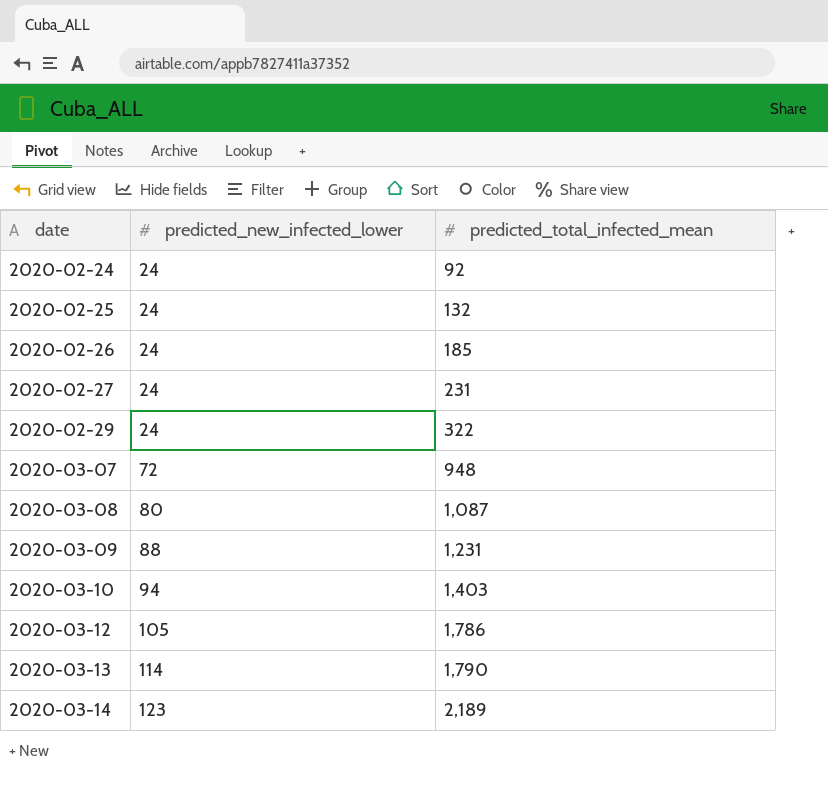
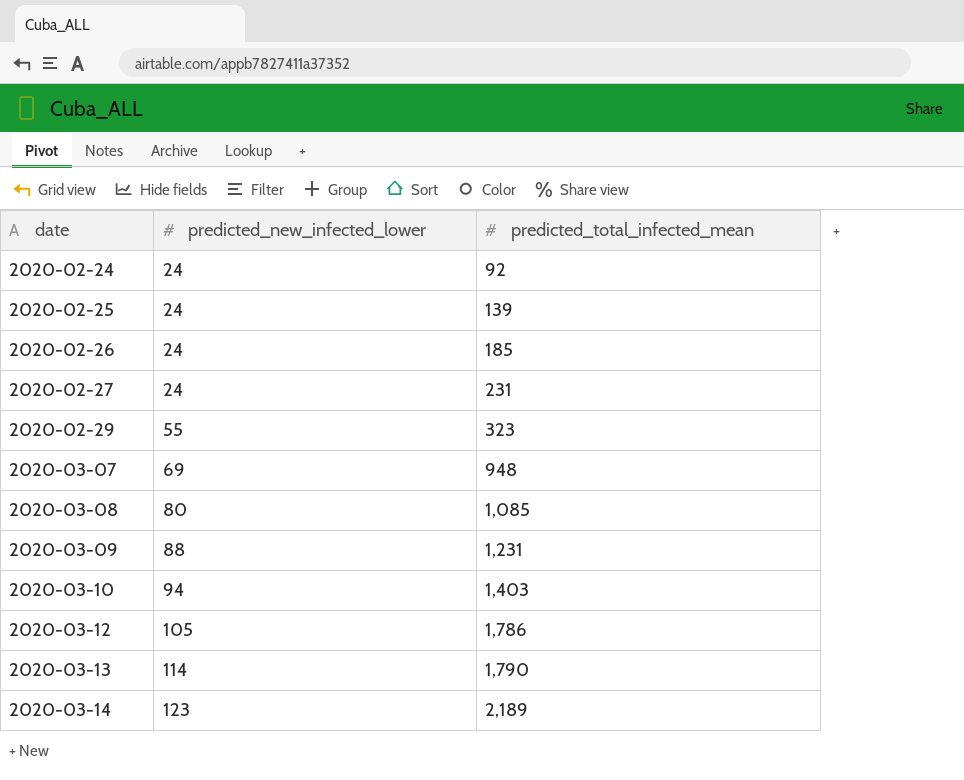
2020-02-25 | predicted_total_infected_mean: 132 -> 139
2020-02-29 | predicted_new_infected_lower: 24 -> 55
2020-02-29 | predicted_total_infected_mean: 322 -> 323
2020-03-07 | predicted_new_infected_lower: 72 -> 69
2020-03-08 | predicted_total_infected_mean: 1,087 -> 1,085

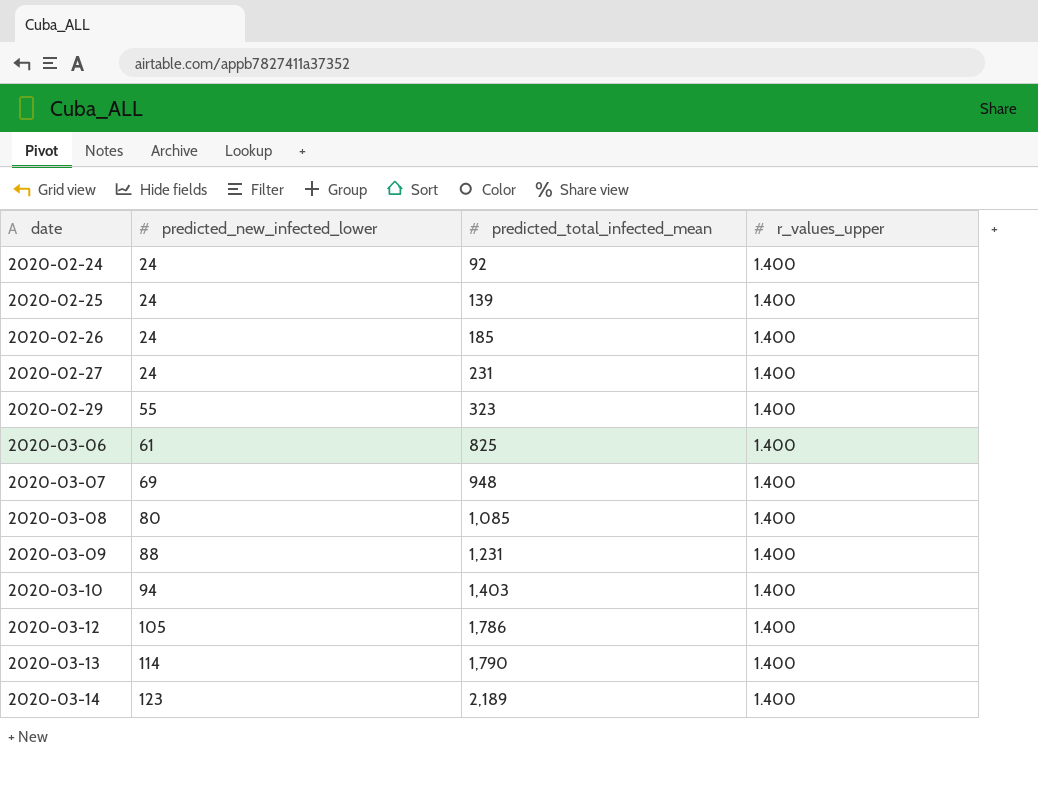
column r_values_upper | position: none -> 4
row 2020-03-06: none -> 61 | 825 | 1.400

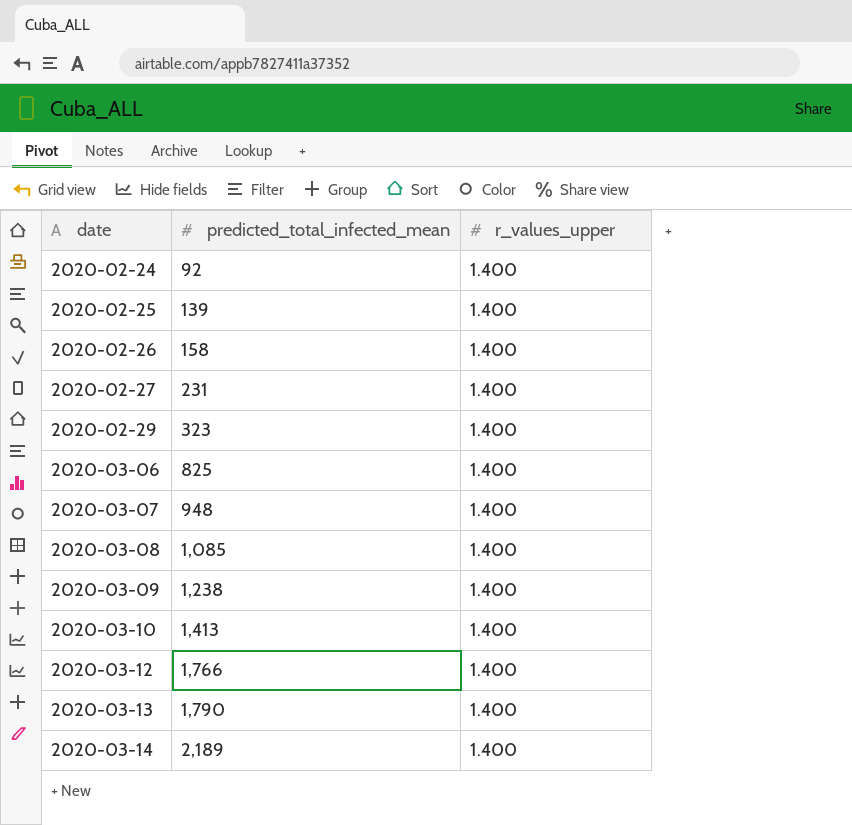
column predicted_new_infected_lower | position: 2 -> none
2020-02-26 | predicted_total_infected_mean: 185 -> 158
2020-03-09 | predicted_total_infected_mean: 1,231 -> 1,238
2020-03-10 | predicted_total_infected_mean: 1,403 -> 1,413
2020-03-12 | predicted_total_infected_mean: 1,786 -> 1,766

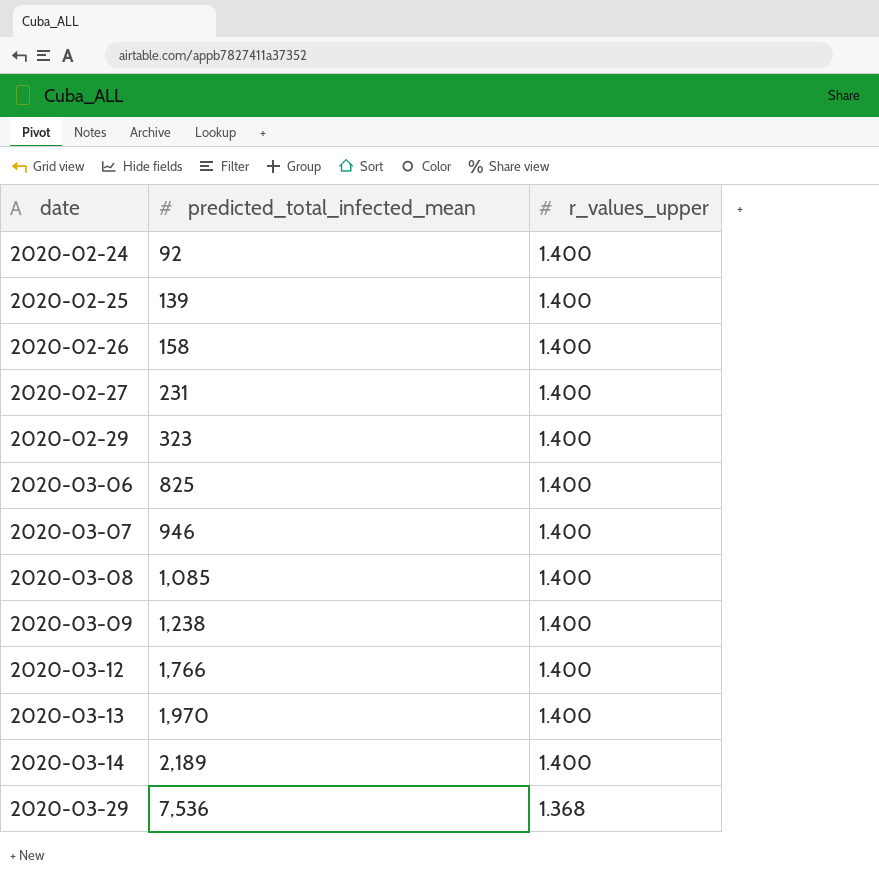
row 2020-03-10: 1,413 | 1.400 -> none
2020-03-07 | predicted_total_infected_mean: 948 -> 946
2020-03-13 | predicted_total_infected_mean: 1,790 -> 1,970
row 2020-03-29: none -> 7,536 | 1.368

